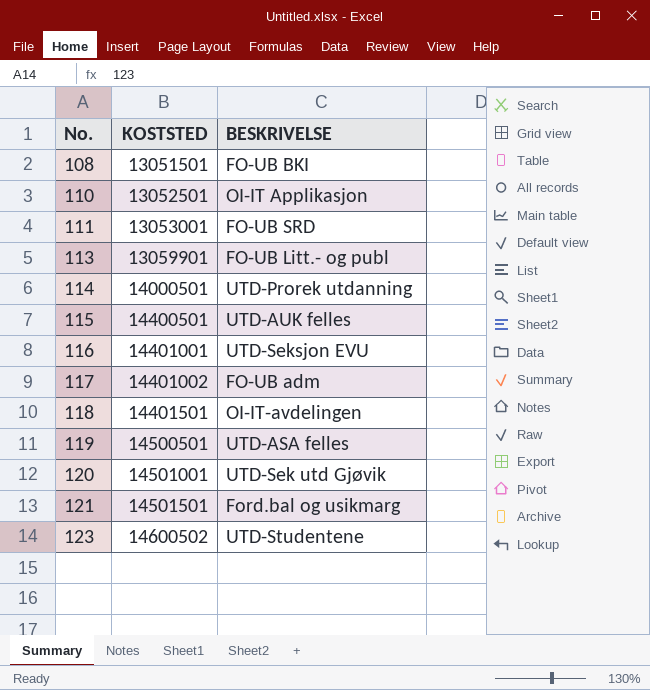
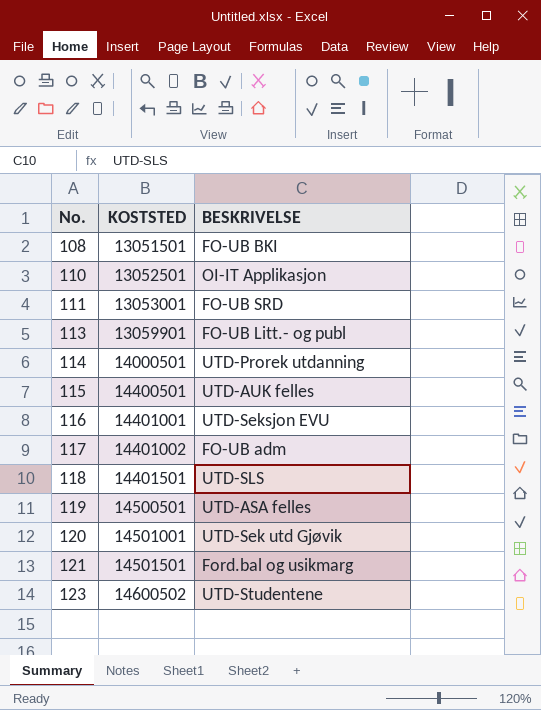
118 | BESKRIVELSE: OI-IT-avdelingen -> UTD-SLS

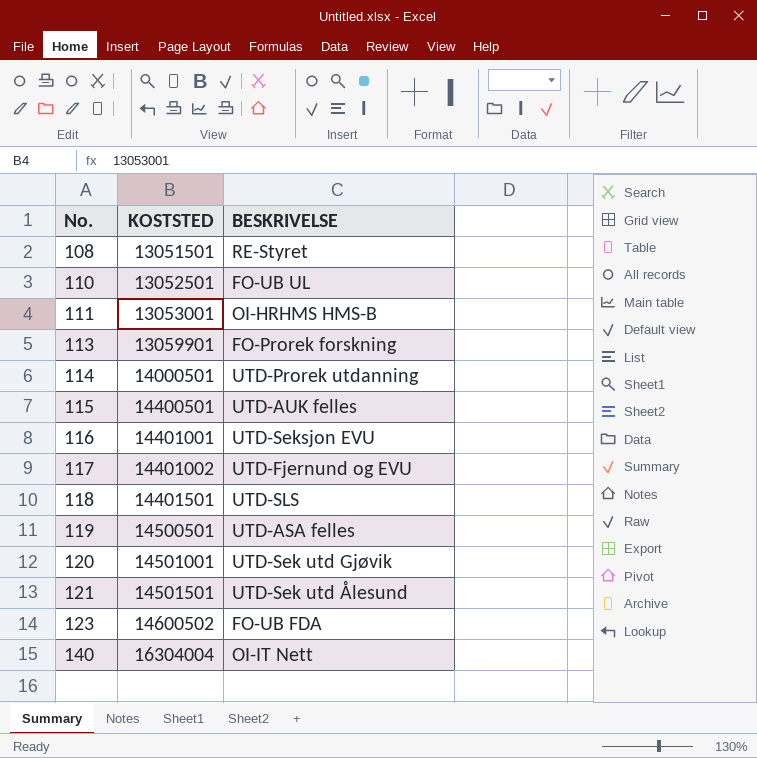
108 | BESKRIVELSE: FO-UB BKI -> RE-Styret
110 | BESKRIVELSE: OI-IT Applikasjon -> FO-UB UL
111 | BESKRIVELSE: FO-UB SRD -> OI-HRHMS HMS-B
113 | BESKRIVELSE: FO-UB Litt.- og publ -> FO-Prorek forskning
117 | BESKRIVELSE: FO-UB adm -> UTD-Fjernund og EVU
121 | BESKRIVELSE: Ford.bal og usikmarg -> UTD-Sek utd Ålesund
123 | BESKRIVELSE: UTD-Studentene -> FO-UB FDA
row 140: none -> 16304004 | OI-IT Nett

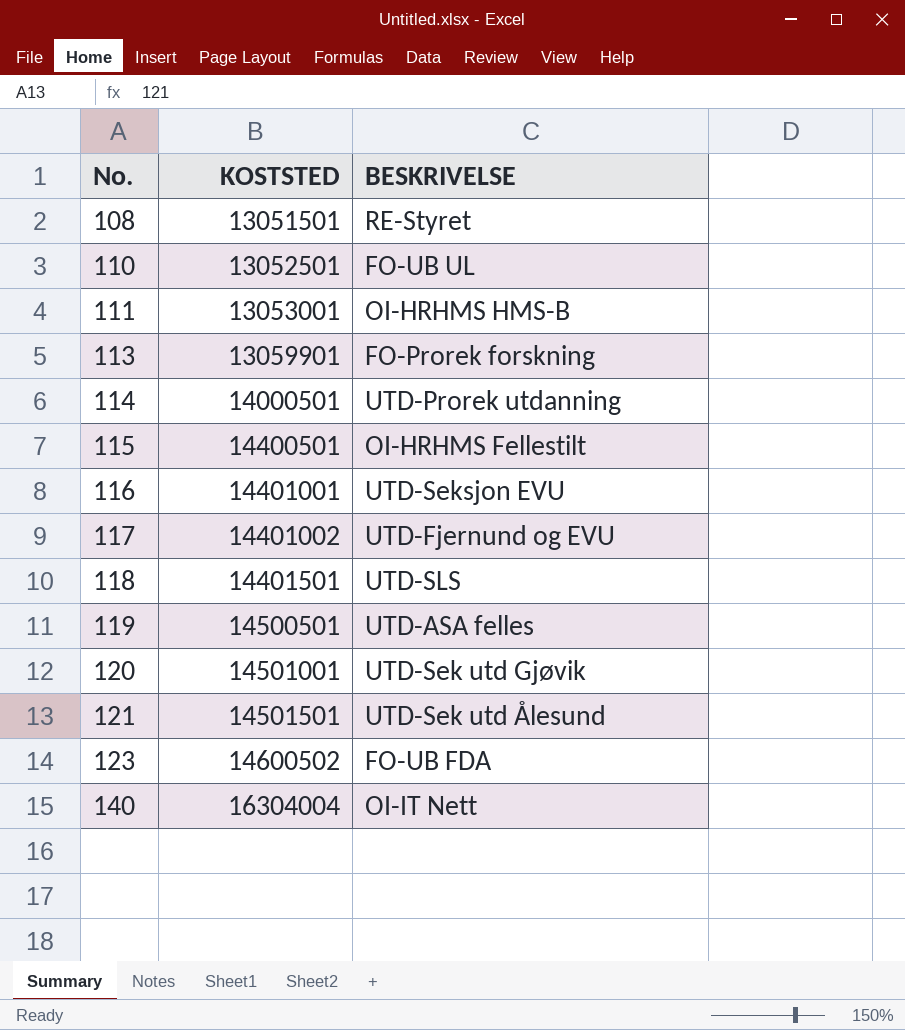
115 | BESKRIVELSE: UTD-AUK felles -> OI-HRHMS Fellestilt

